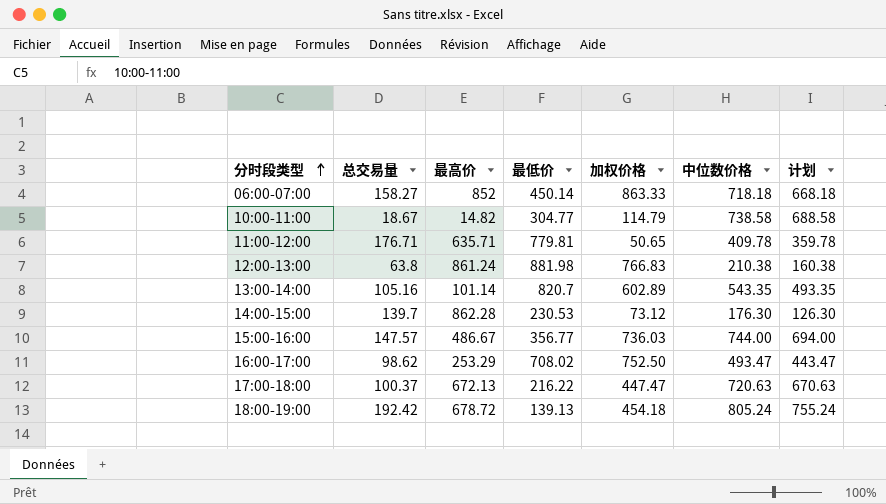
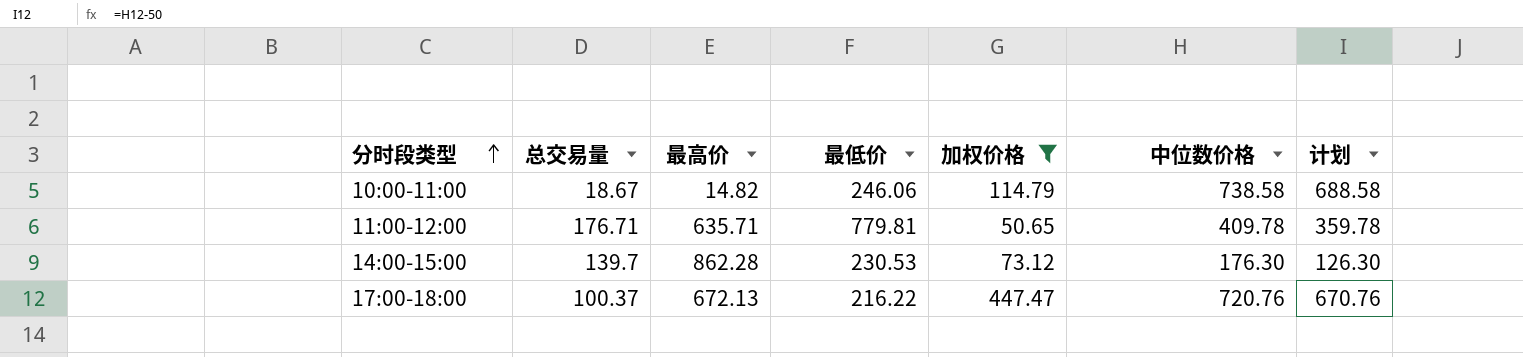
filter: none -> 加权价格 <= 447.47
10:00-11:00 | 最低价: 304.77 -> 246.06
17:00-18:00 | 中位数价格: 720.63 -> 720.76
17:00-18:00 | 计划: 670.63 -> 670.76

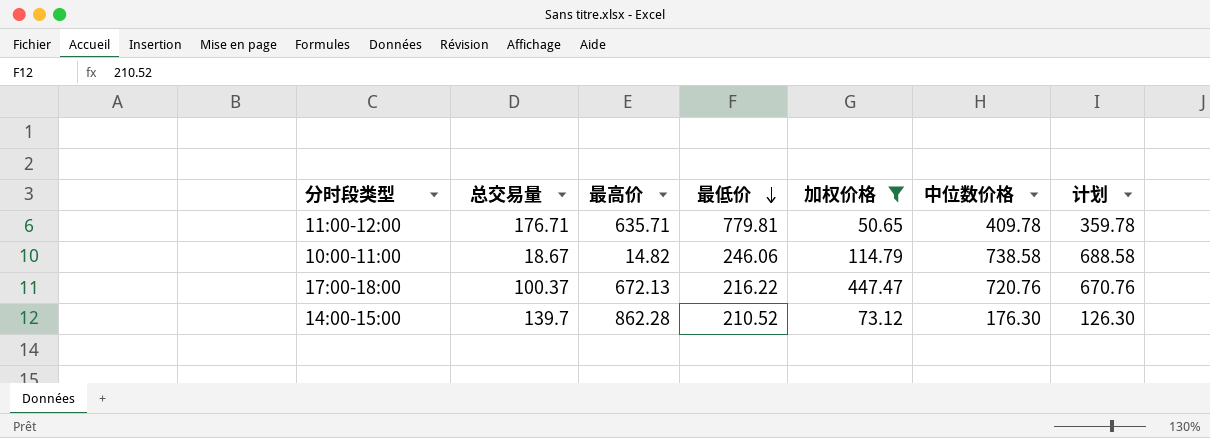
row order: 分时段类型 ascending -> 最低价 descending
14:00-15:00 | 最低价: 230.53 -> 210.52

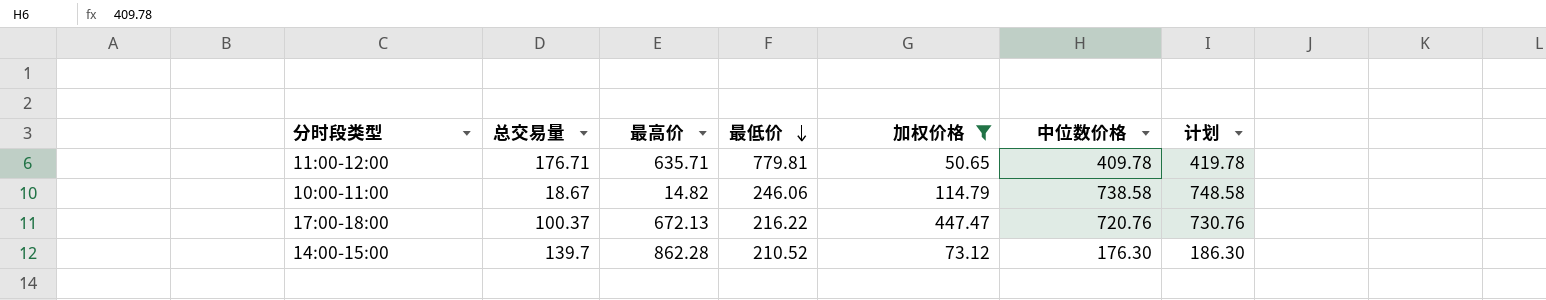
column 计划 | formula: [中位数价格] - 50 -> [中位数价格] + 10

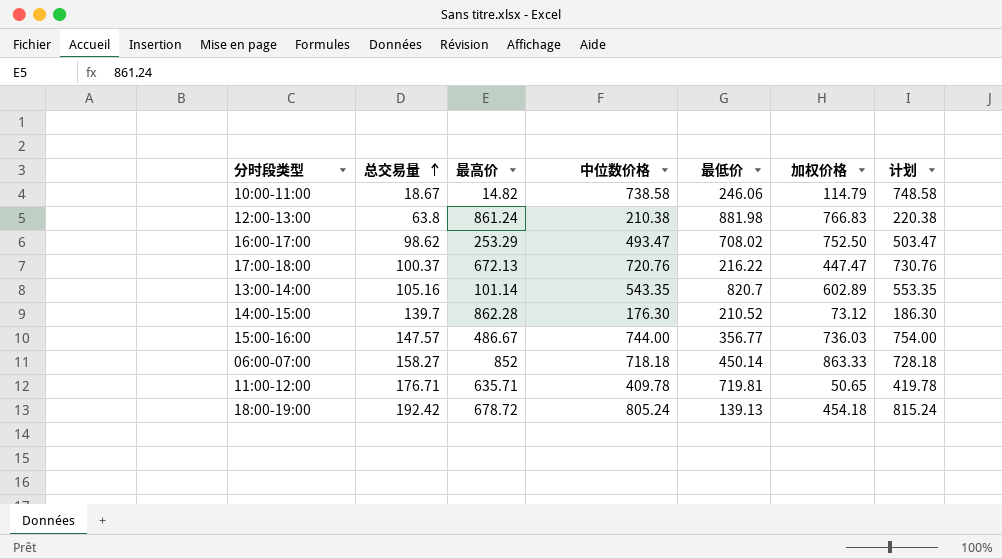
filter: 加权价格 <= 447.47 -> none
row order: 最低价 descending -> 总交易量 ascending
column 中位数价格 | position: 6 -> 4
11:00-12:00 | 最低价: 779.81 -> 719.81

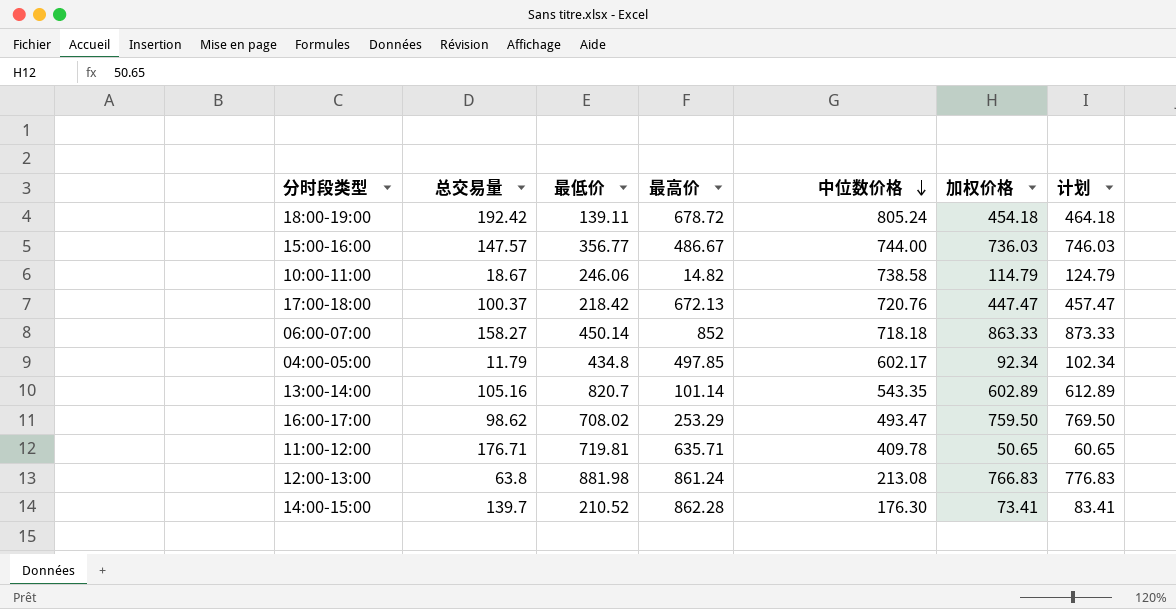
row order: 总交易量 ascending -> 中位数价格 descending
column 最低价 | position: 5 -> 3
column 计划 | formula: [中位数价格] + 10 -> [加权价格] + 10
18:00-19:00 | 最低价: 139.13 -> 139.11
17:00-18:00 | 最低价: 216.22 -> 218.42
row 04:00-05:00: none -> 11.79 | 434.8 | 497.85 | 602.17 | 92.34 | 102.34
16:00-17:00 | 加权价格: 752.50 -> 759.50
12:00-13:00 | 中位数价格: 210.38 -> 213.08
14:00-15:00 | 加权价格: 73.12 -> 73.41

